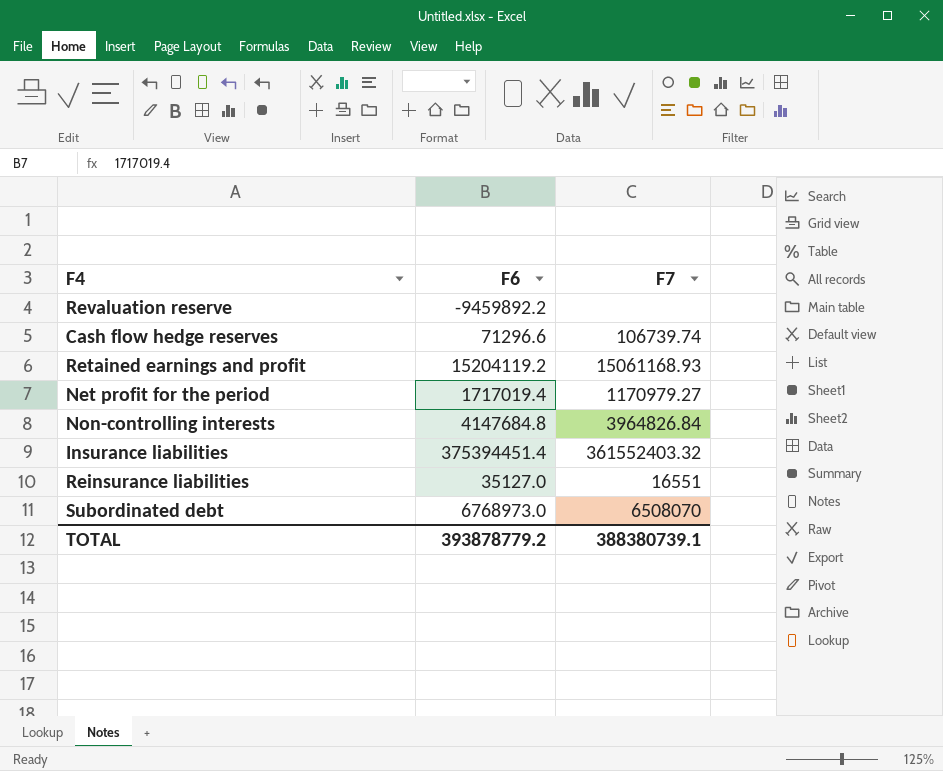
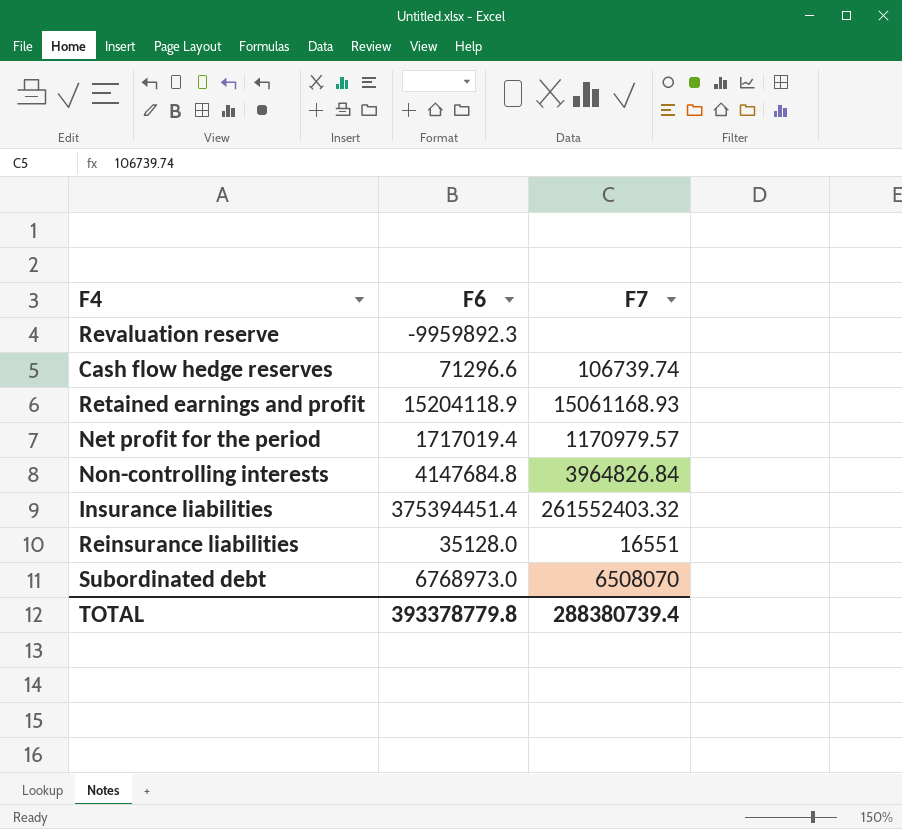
Revaluation reserve | F6: -9459892.2 -> -9959892.3
Retained earnings and profit | F6: 15204119.2 -> 15204118.9
Net profit for the period | F7: 1170979.27 -> 1170979.57
Insurance liabilities | F7: 361552403.32 -> 261552403.32
Reinsurance liabilities | F6: 35127.0 -> 35128.0
TOTAL | F6: 393878779.2 -> 393378779.8
TOTAL | F7: 388380739.1 -> 288380739.4

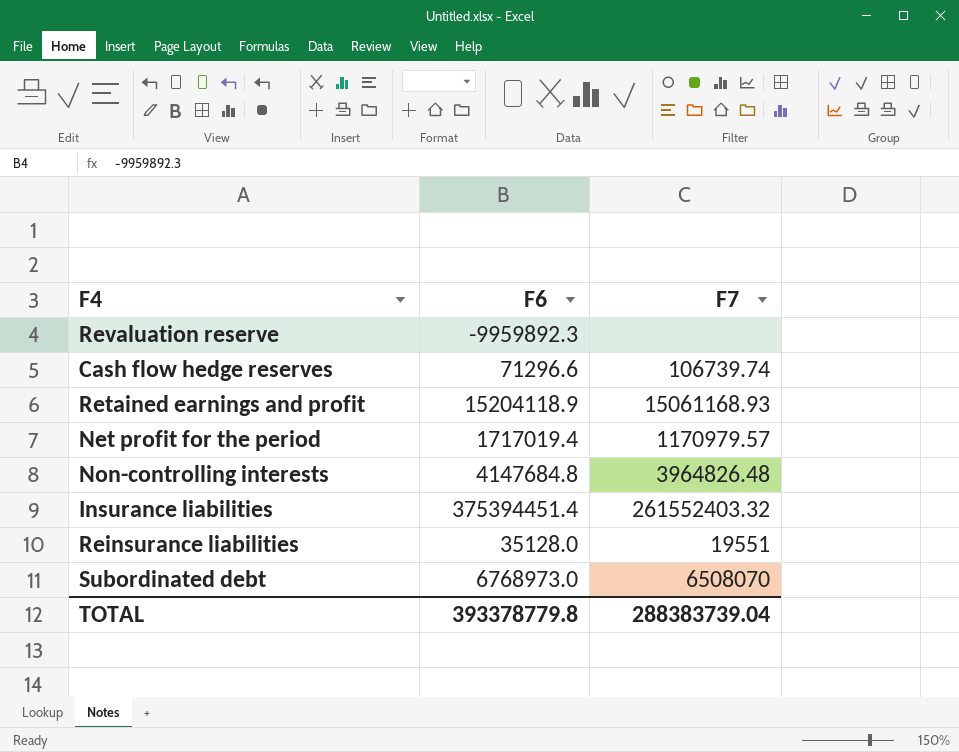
Non-controlling interests | F7: 3964826.84 -> 3964826.48
Reinsurance liabilities | F7: 16551 -> 19551
TOTAL | F7: 288380739.4 -> 288383739.04

